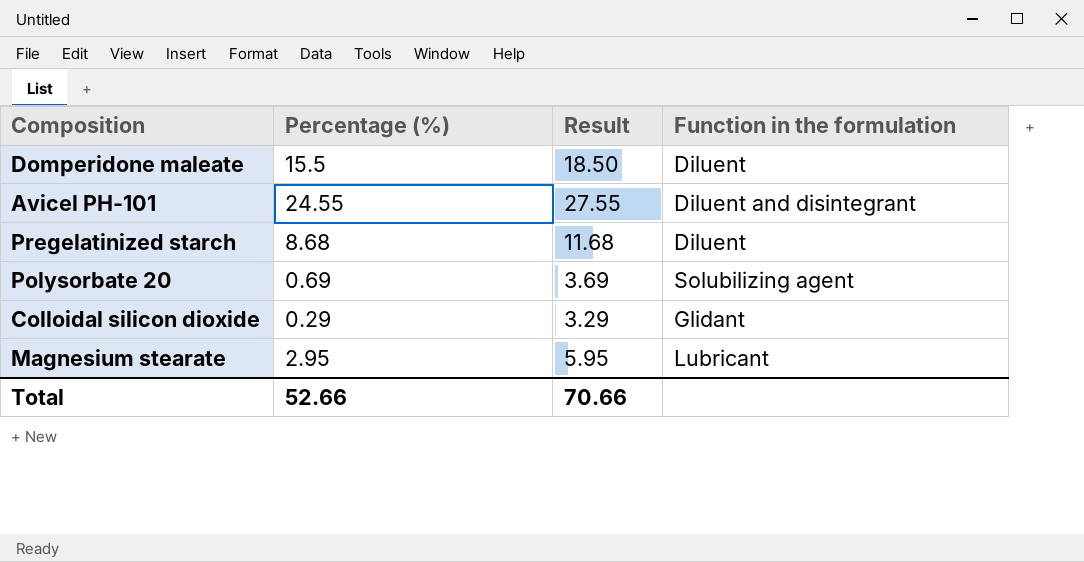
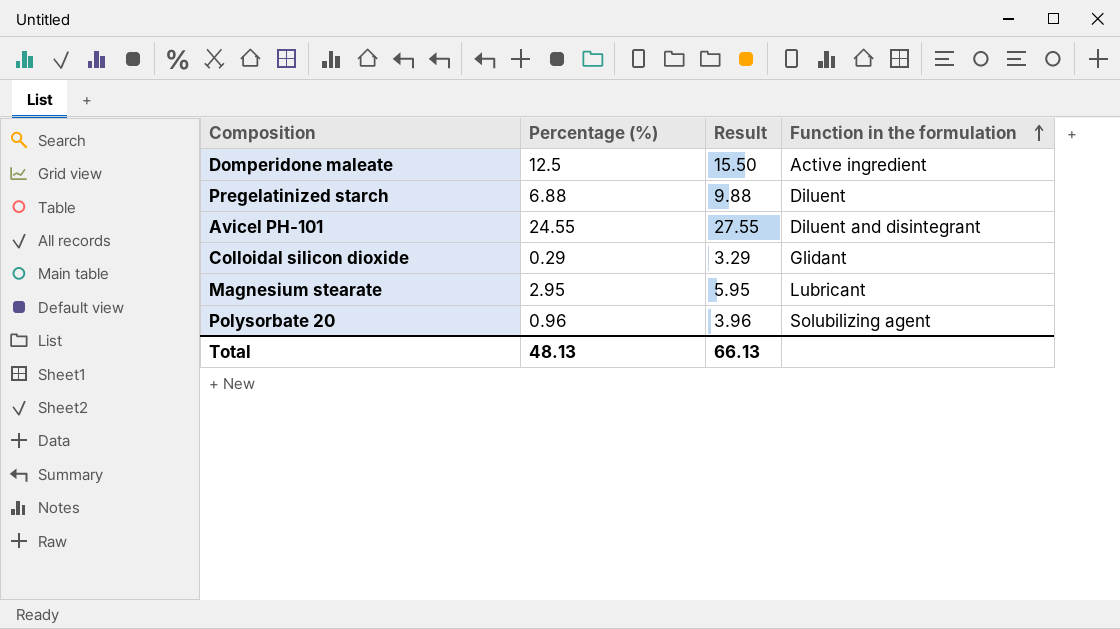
row order: none -> Function in the formulation ascending
Domperidone maleate | Percentage (%): 15.5 -> 12.5
Domperidone maleate | Result: 18.50 -> 15.50
Domperidone maleate | Function in the formulation: Diluent -> Active ingredient
Pregelatinized starch | Percentage (%): 8.68 -> 6.88
Pregelatinized starch | Result: 11.68 -> 9.88
Polysorbate 20 | Percentage (%): 0.69 -> 0.96
Polysorbate 20 | Result: 3.69 -> 3.96
Total | Percentage (%): 52.66 -> 48.13
Total | Result: 70.66 -> 66.13

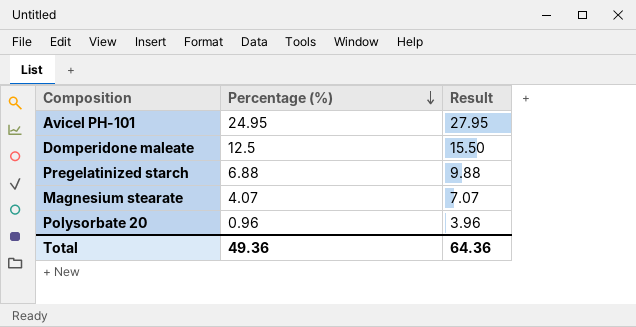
row order: Function in the formulation ascending -> Percentage (%) descending
column Function in the formulation | position: 4 -> none
row Colloidal silicon dioxide: 0.29 | 3.29 | Glidant -> none
Avicel PH-101 | Percentage (%): 24.55 -> 24.95
Avicel PH-101 | Result: 27.55 -> 27.95
Magnesium stearate | Percentage (%): 2.95 -> 4.07
Magnesium stearate | Result: 5.95 -> 7.07
Total | Percentage (%): 48.13 -> 49.36
Total | Result: 66.13 -> 64.36

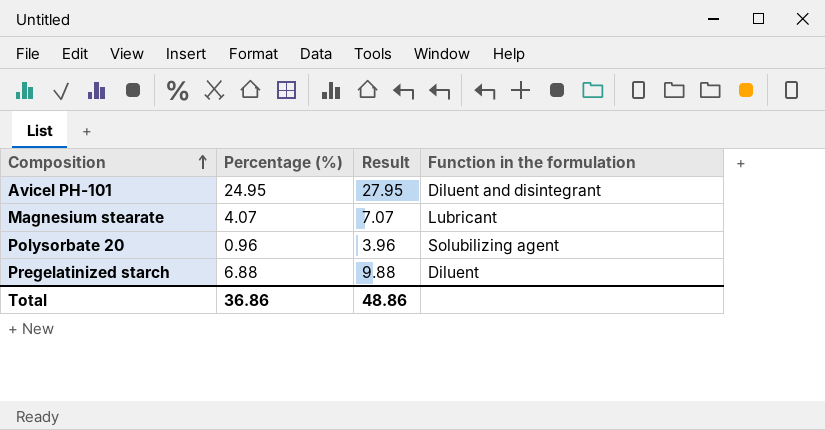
row order: Percentage (%) descending -> Composition ascending
column Function in the formulation | position: none -> 4
row Domperidone maleate: 12.5 | 15.50 -> none
Total | Percentage (%): 49.36 -> 36.86
Total | Result: 64.36 -> 48.86

